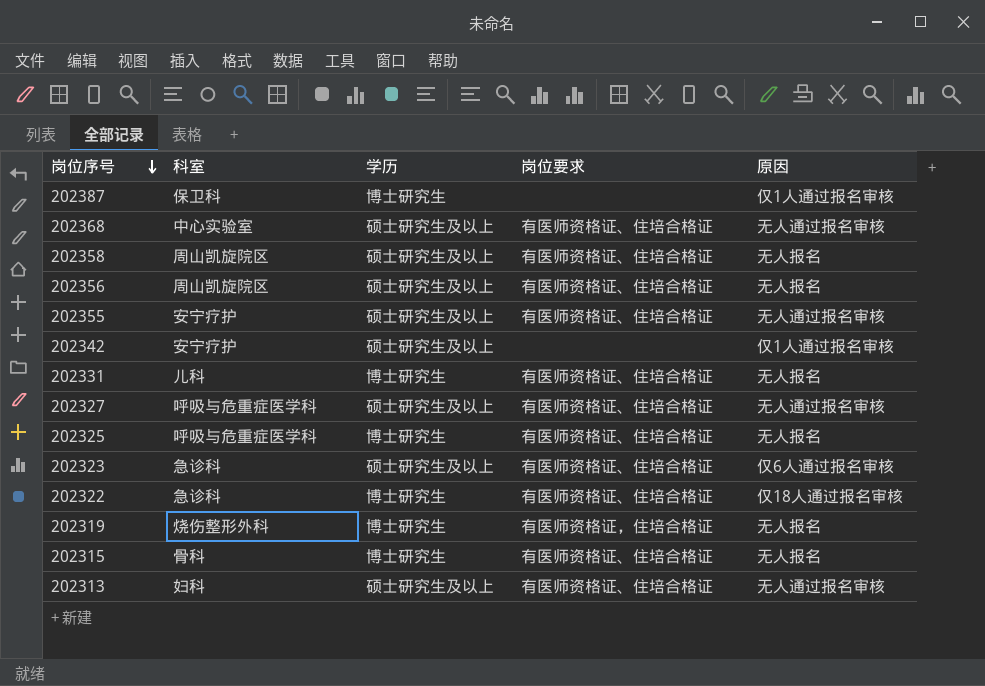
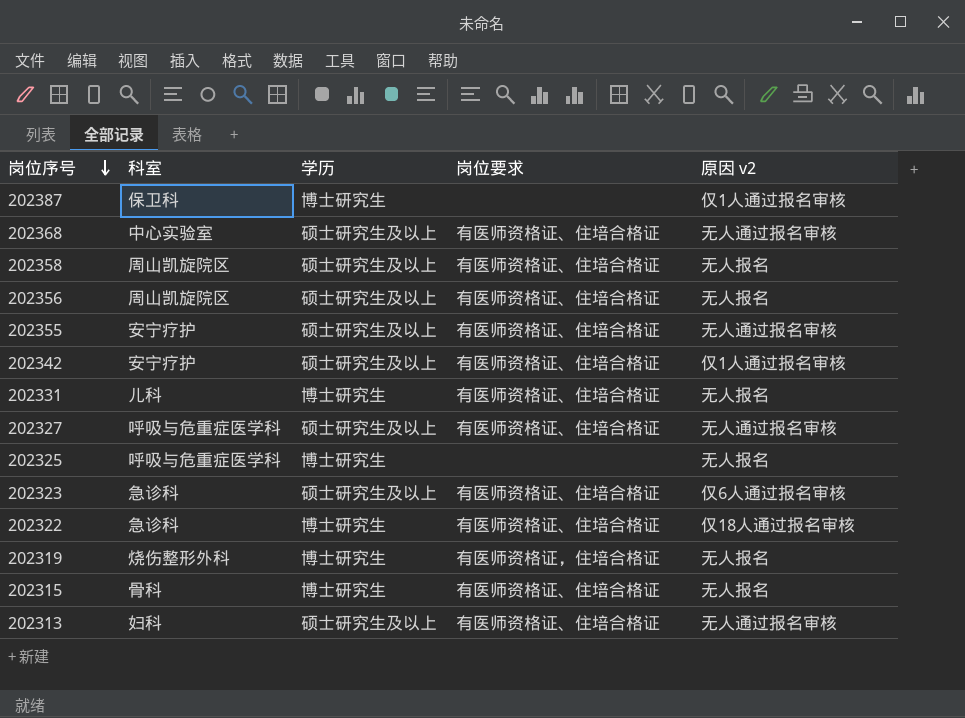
column name: 原因 -> 原因 v2
202342 | 岗位要求: none -> 有医师资格证、住培合格证
202325 | 岗位要求: 有医师资格证、住培合格证 -> none

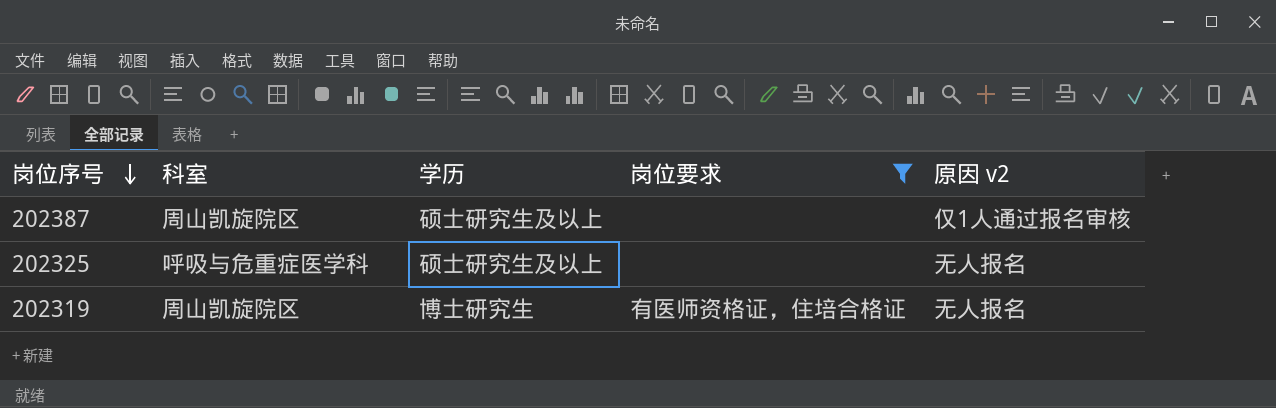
filter: none -> 岗位要求 != 有医师资格证、住培合格证
202387 | 科室: 保卫科 -> 周山凯旋院区
202387 | 学历: 博士研究生 -> 硕士研究生及以上
202325 | 学历: 博士研究生 -> 硕士研究生及以上
202319 | 科室: 烧伤整形外科 -> 周山凯旋院区

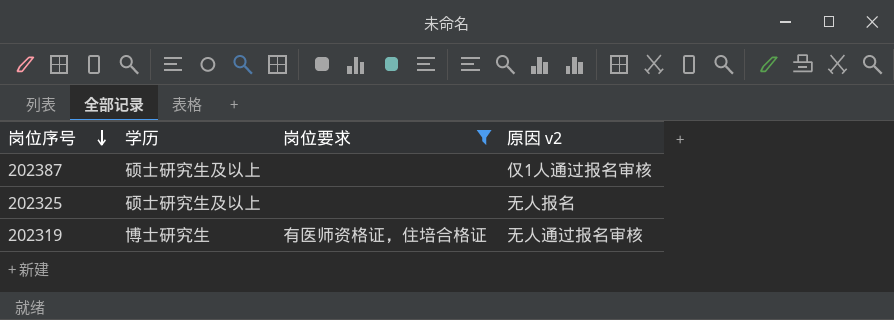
column 科室 | position: 2 -> none
202319 | 原因 v2: 无人报名 -> 无人通过报名审核

